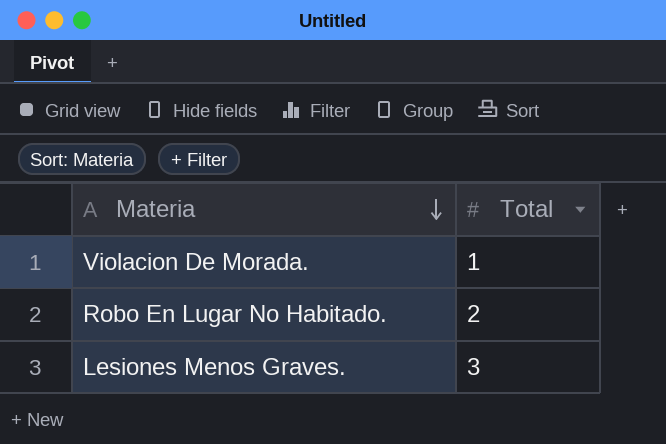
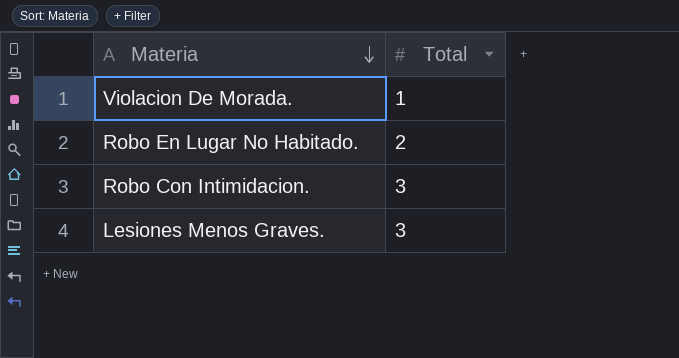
row Robo Con Intimidacion.: none -> 3

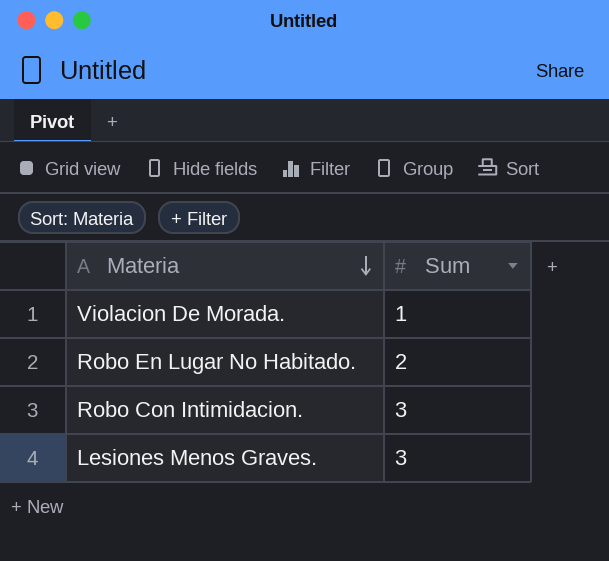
column name: Total -> Sum

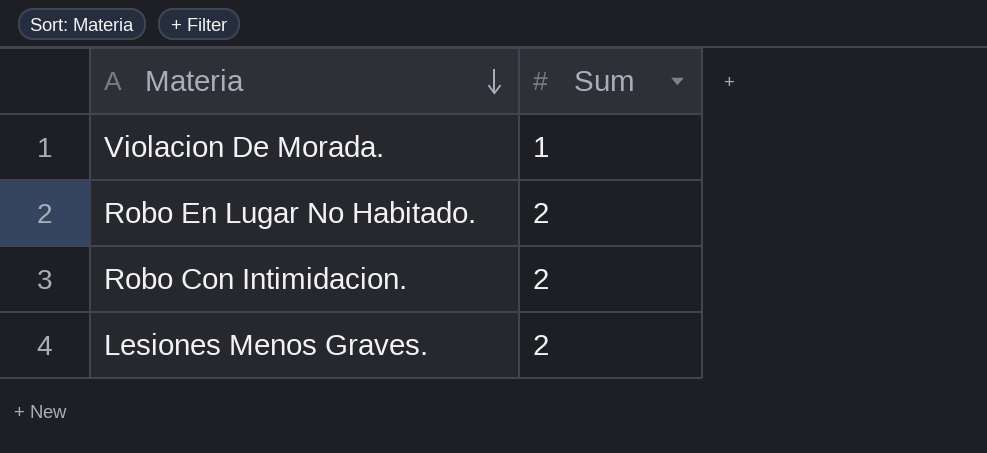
Robo Con Intimidacion. | Sum: 3 -> 2
Lesiones Menos Graves. | Sum: 3 -> 2

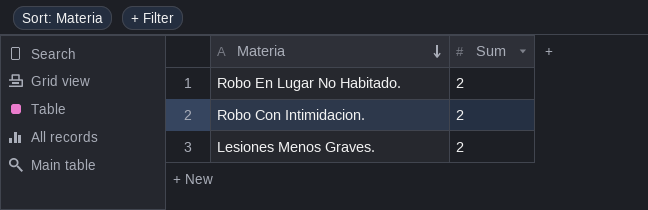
row Violacion De Morada.: 1 -> none

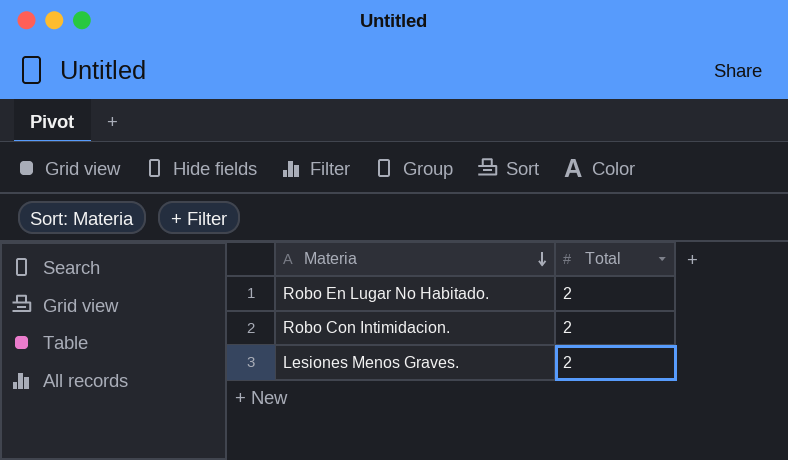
column name: Sum -> Total

